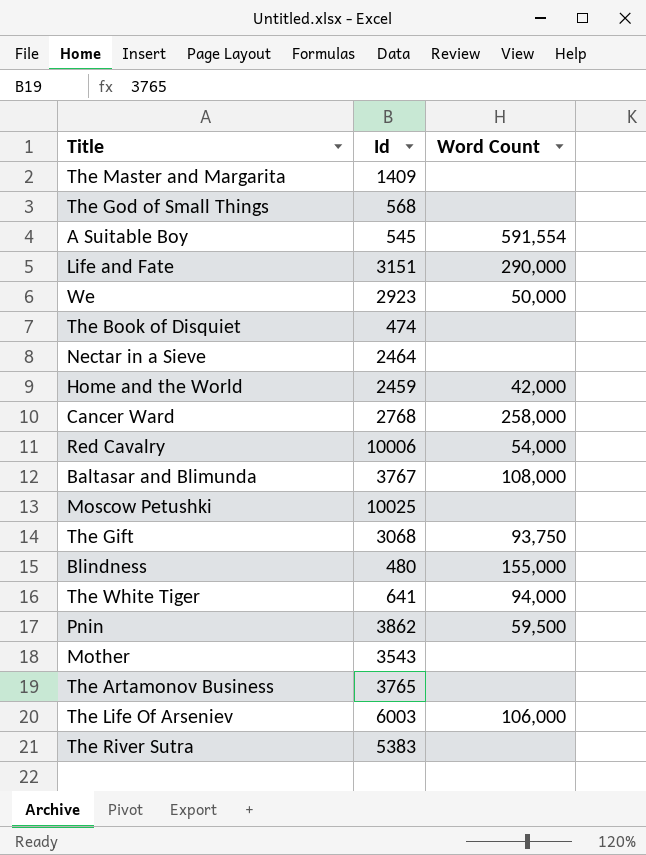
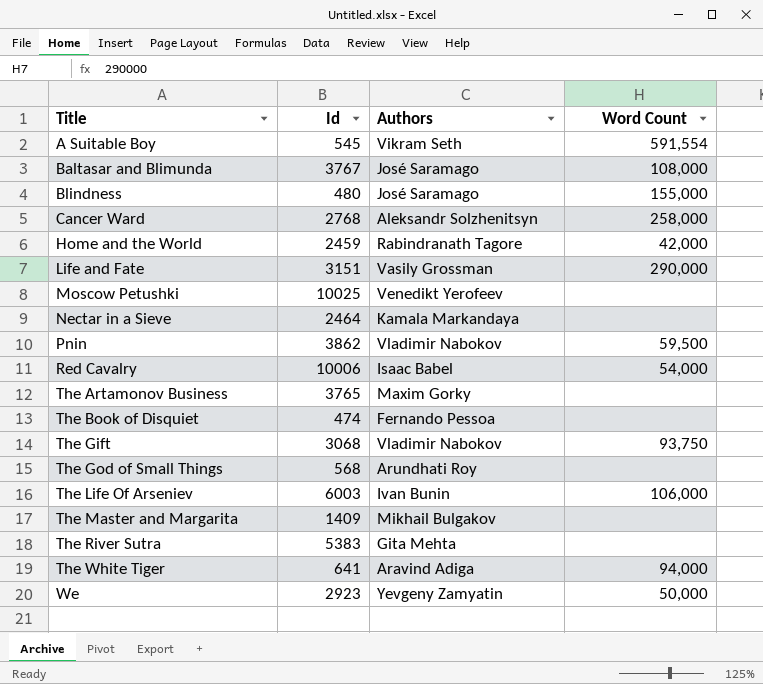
row order: none -> Title ascending
column Authors | position: none -> 3
row Mother: 3543 | none -> none

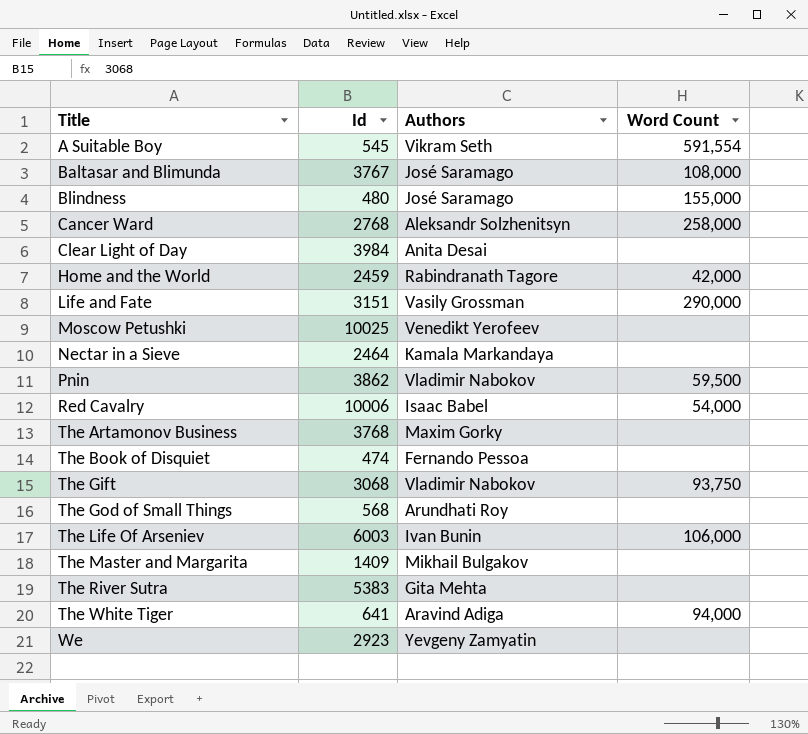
row Clear Light of Day: none -> 3984 | Anita Desai | none
The Artamonov Business | Id: 3765 -> 3768
We | Word Count: 50,000 -> none

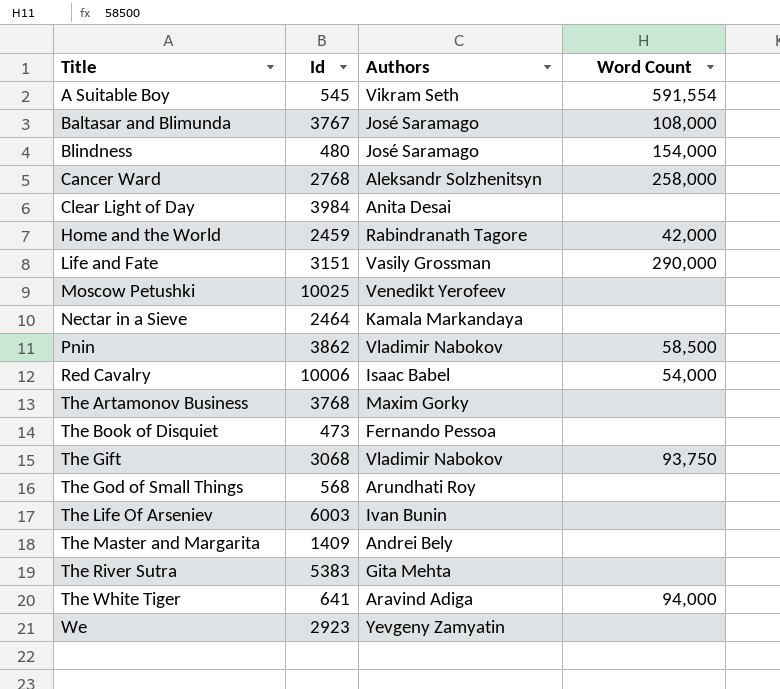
Blindness | Word Count: 155,000 -> 154,000
Pnin | Word Count: 59,500 -> 58,500
The Book of Disquiet | Id: 474 -> 473
The Life Of Arseniev | Word Count: 106,000 -> none
The Master and Margarita | Authors: Mikhail Bulgakov -> Andrei Bely

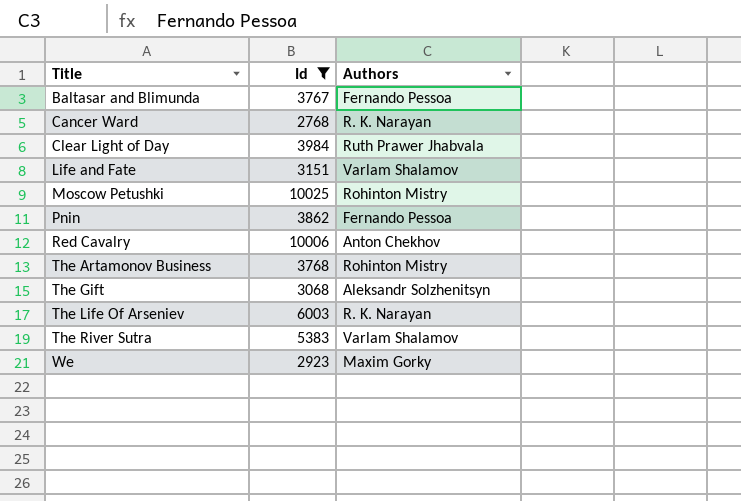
filter: none -> Id >= 2768
column Word Count | position: 4 -> none
Baltasar and Blimunda | Authors: José Saramago -> Fernando Pessoa
Cancer Ward | Authors: Aleksandr Solzhenitsyn -> R. K. Narayan
Clear Light of Day | Authors: Anita Desai -> Ruth Prawer Jhabvala
Life and Fate | Authors: Vasily Grossman -> Varlam Shalamov
Moscow Petushki | Authors: Venedikt Yerofeev -> Rohinton Mistry
Pnin | Authors: Vladimir Nabokov -> Fernando Pessoa
Red Cavalry | Authors: Isaac Babel -> Anton Chekhov
The Artamonov Business | Authors: Maxim Gorky -> Rohinton Mistry
The Gift | Authors: Vladimir Nabokov -> Aleksandr Solzhenitsyn
The Life Of Arseniev | Authors: Ivan Bunin -> R. K. Narayan
The River Sutra | Authors: Gita Mehta -> Varlam Shalamov
We | Authors: Yevgeny Zamyatin -> Maxim Gorky

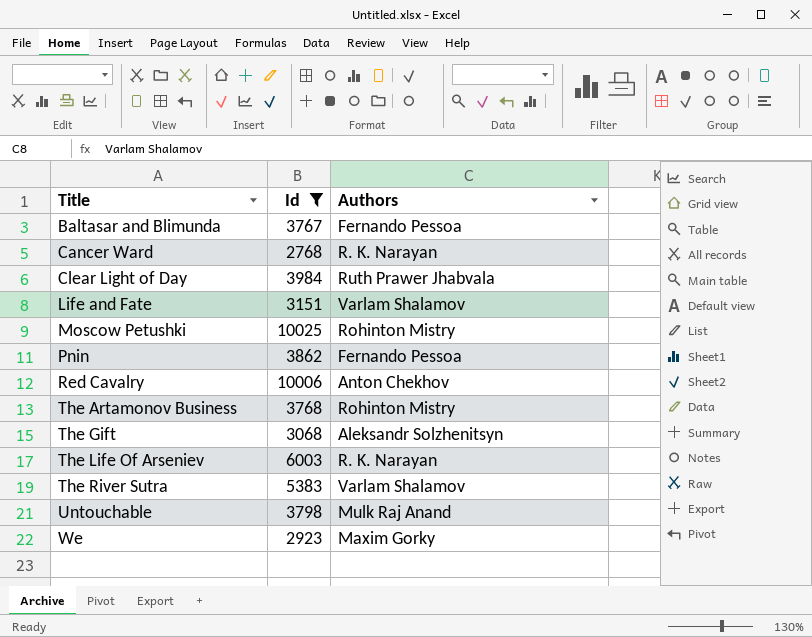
row Untouchable: none -> 3798 | Mulk Raj Anand

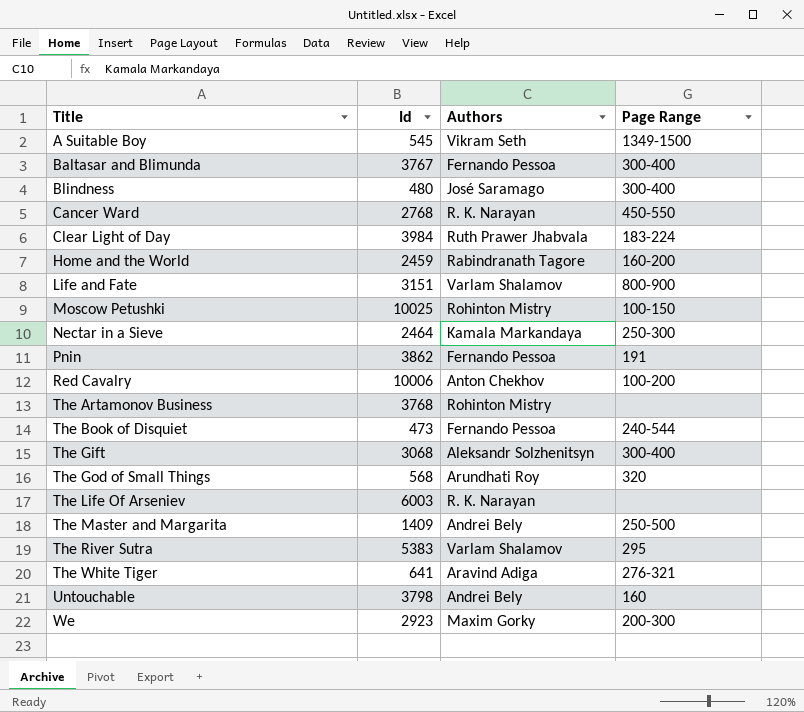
filter: Id >= 2768 -> none
column Page Range | position: none -> 4
Untouchable | Authors: Mulk Raj Anand -> Andrei Bely

